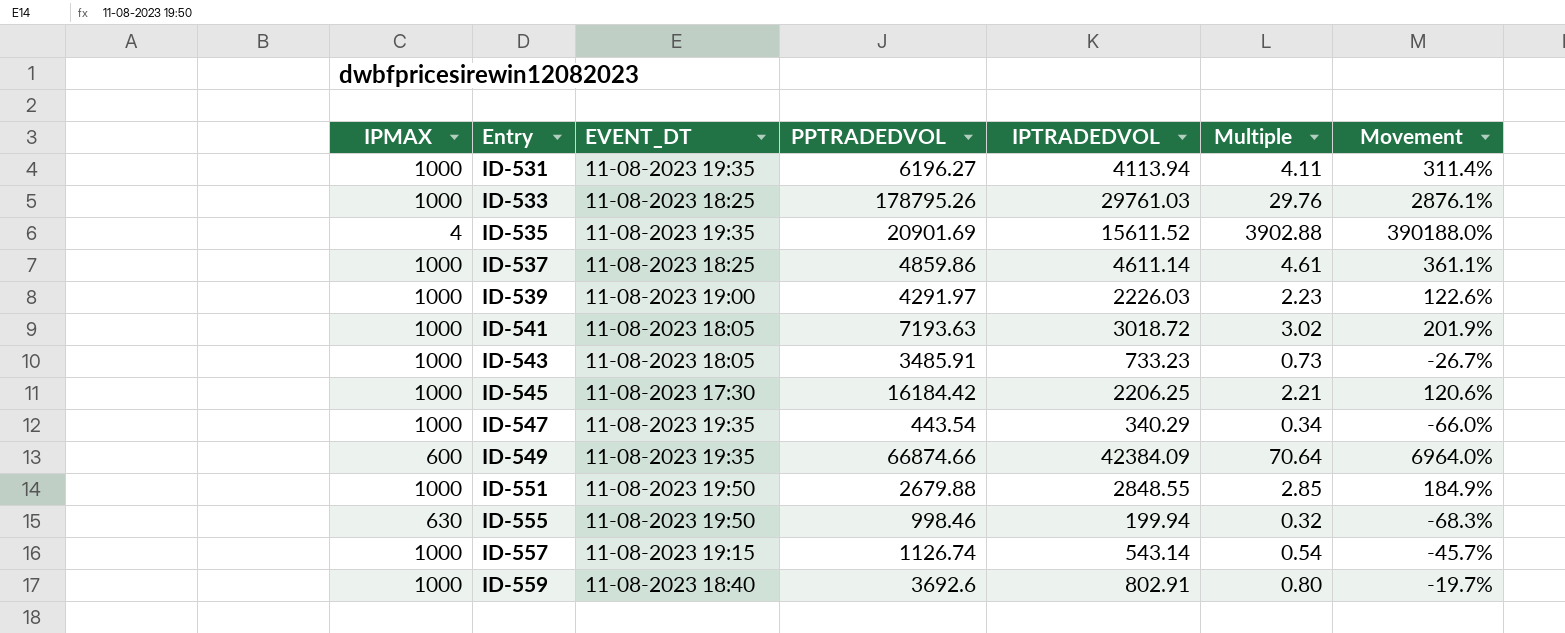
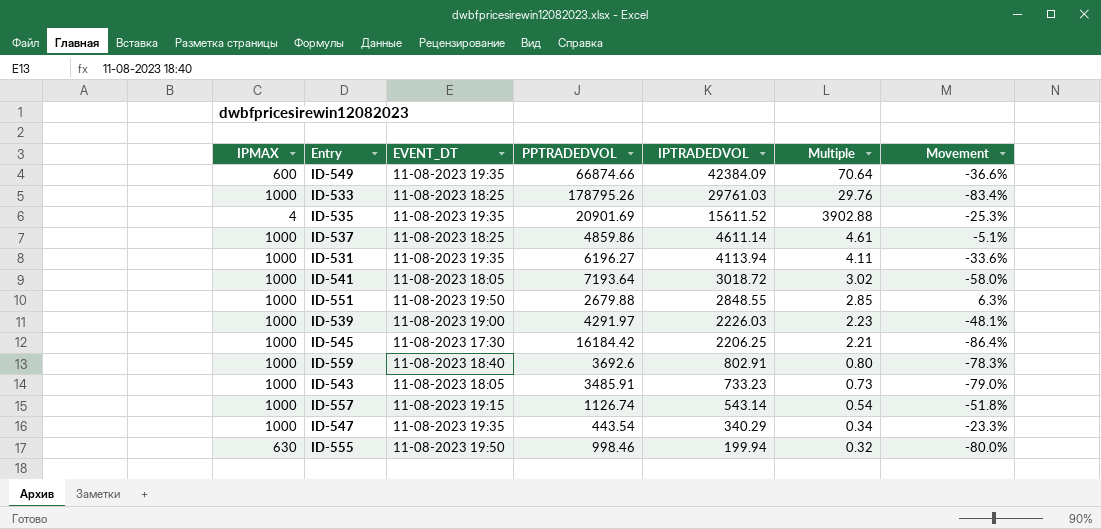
row order: Entry ascending -> IPTRADEDVOL descending
column Movement | formula: ([IPTRADEDVOL] - [IPMAX]) / [IPMAX] -> ([IPTRADEDVOL] - [PPTRADEDVOL]) / [PPTRADEDVOL]
ID-541 | PPTRADEDVOL: 7193.63 -> 7193.64

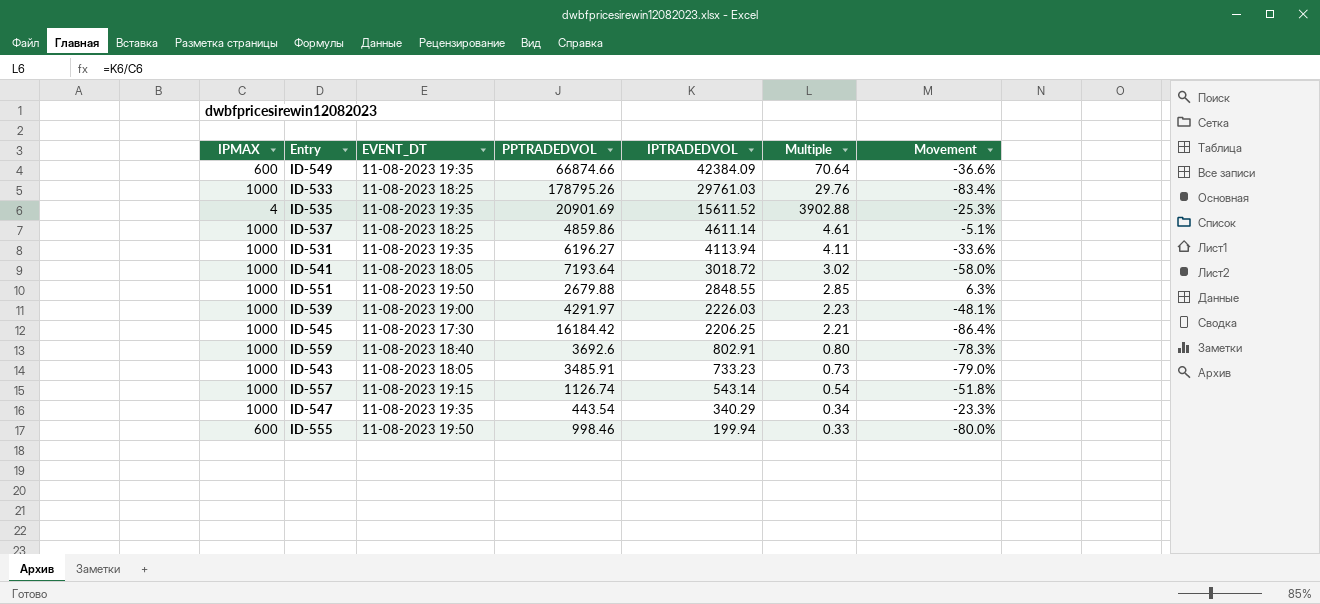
ID-555 | IPMAX: 630 -> 600
ID-555 | Multiple: 0.32 -> 0.33

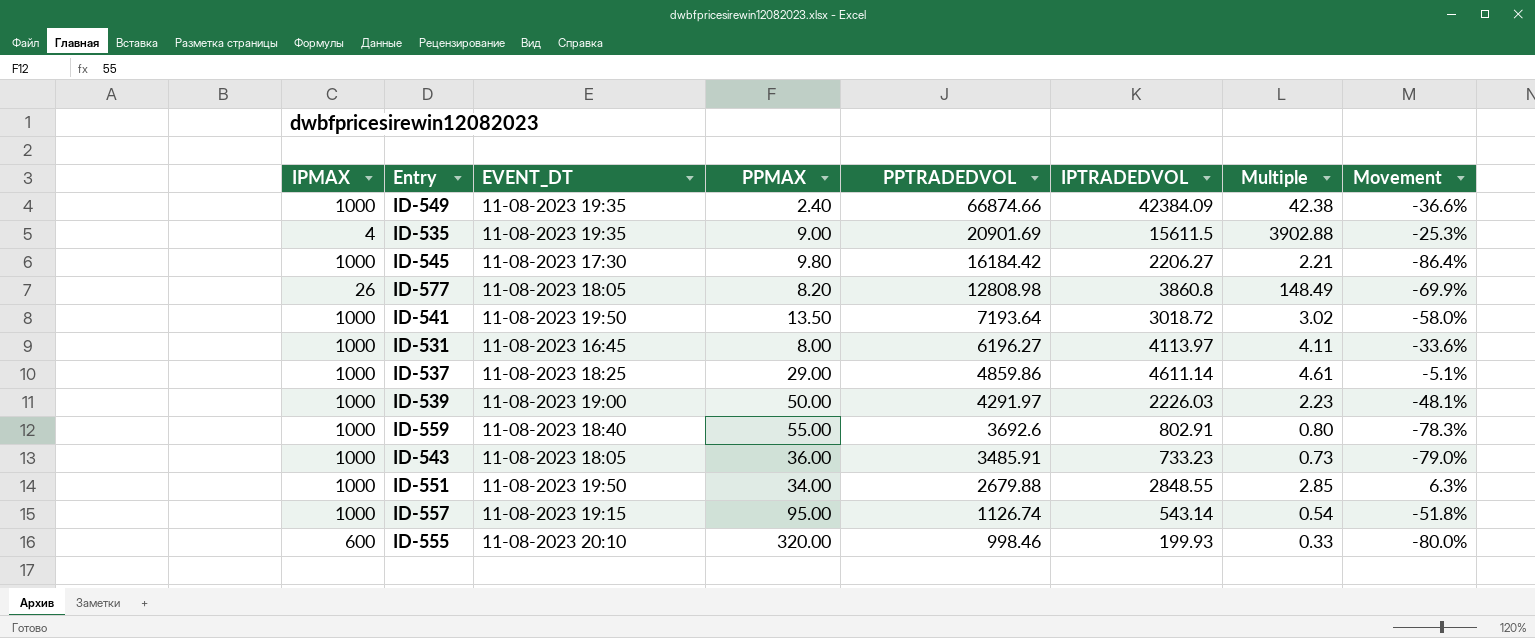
row order: IPTRADEDVOL descending -> PPTRADEDVOL descending
column PPMAX | position: none -> 4
row ID-533: 1000 | 11-08-2023 18:25 | 178795.26 | 29761.03 | 29.76 | -83.4% -> none
row ID-547: 1000 | 11-08-2023 19:35 | 443.54 | 340.29 | 0.34 | -23.3% -> none
ID-549 | IPMAX: 600 -> 1000
ID-549 | Multiple: 70.64 -> 42.38
ID-535 | IPTRADEDVOL: 15611.52 -> 15611.5
ID-545 | IPTRADEDVOL: 2206.25 -> 2206.27
row ID-577: none -> 26 | 11-08-2023 18:05 | 8.20 | 12808.98 | 3860.8 | 148.49 | -69.9%
ID-541 | EVENT_DT: 11-08-2023 18:05 -> 11-08-2023 19:50
ID-531 | EVENT_DT: 11-08-2023 19:35 -> 11-08-2023 16:45
ID-531 | IPTRADEDVOL: 4113.94 -> 4113.97
ID-555 | EVENT_DT: 11-08-2023 19:50 -> 11-08-2023 20:10
ID-555 | IPTRADEDVOL: 199.94 -> 199.93

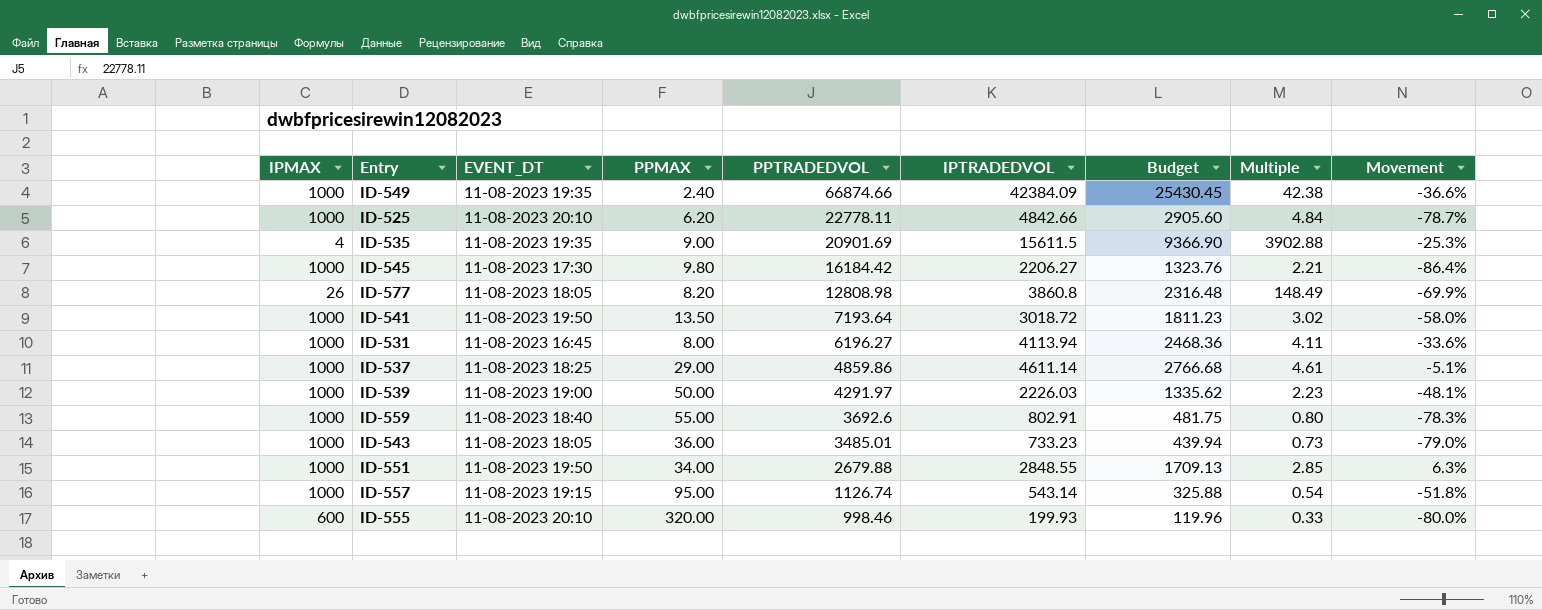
column Budget | formula: none -> [IPTRADEDVOL] * 0.6
row ID-525: none -> 1000 | 11-08-2023 20:10 | 6.20 | 22778.11 | 4842.66 | 2905.60 | 4.84 | -78.7%
ID-531 | IPTRADEDVOL: 4113.97 -> 4113.94
ID-543 | PPTRADEDVOL: 3485.91 -> 3485.01

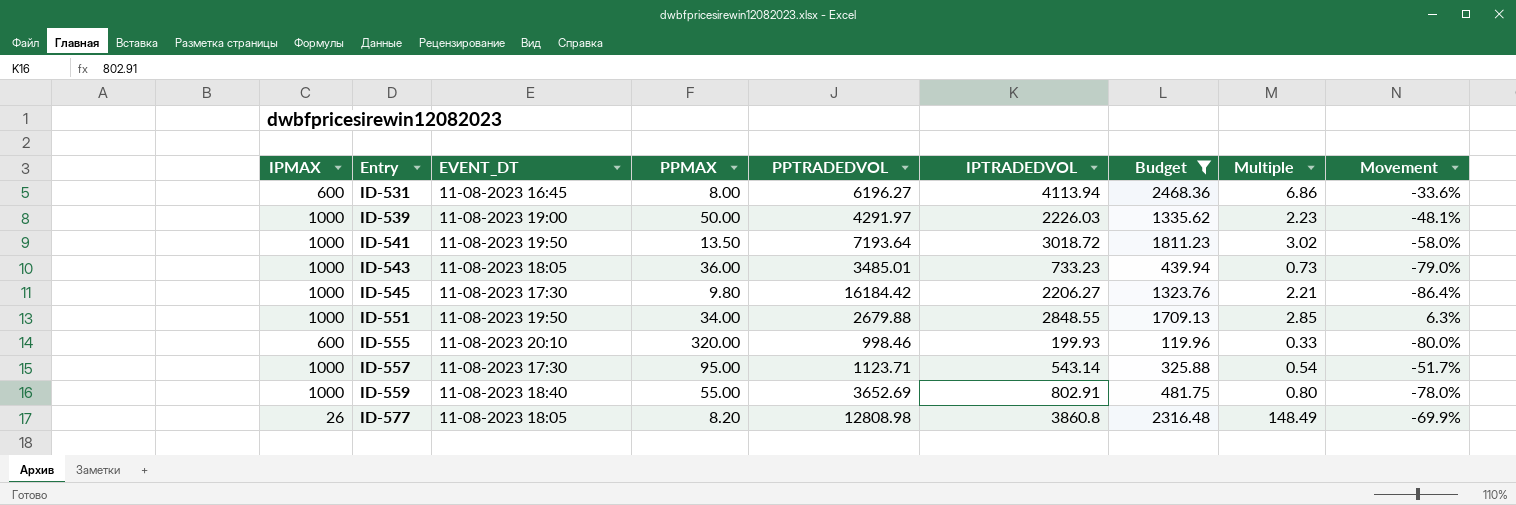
filter: none -> Budget <= 2468.36
row order: PPTRADEDVOL descending -> Entry ascending
ID-531 | IPMAX: 1000 -> 600
ID-531 | Multiple: 4.11 -> 6.86
ID-557 | EVENT_DT: 11-08-2023 19:15 -> 11-08-2023 17:30
ID-557 | PPTRADEDVOL: 1126.74 -> 1123.71
ID-557 | Movement: -51.8% -> -51.7%
ID-559 | PPTRADEDVOL: 3692.6 -> 3652.69
ID-559 | Movement: -78.3% -> -78.0%

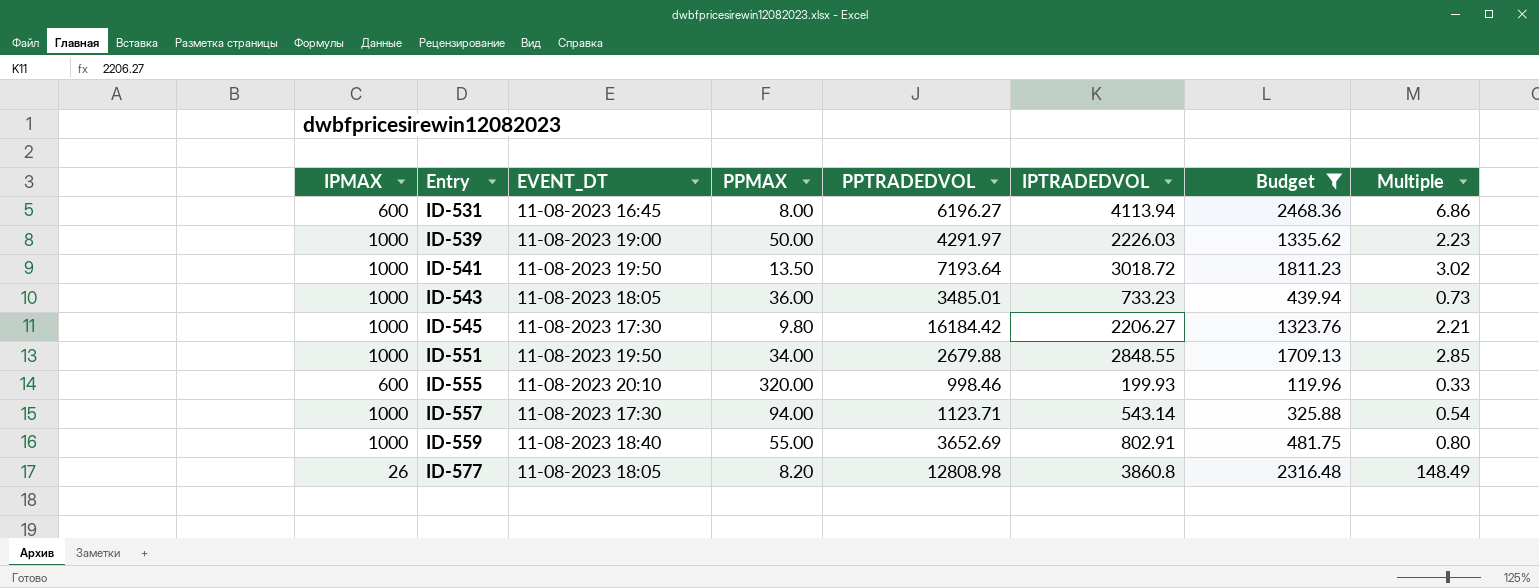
column Movement | formula: ([IPTRADEDVOL] - [PPTRADEDVOL]) / [PPTRADEDVOL] -> none
ID-557 | PPMAX: 95.00 -> 94.00

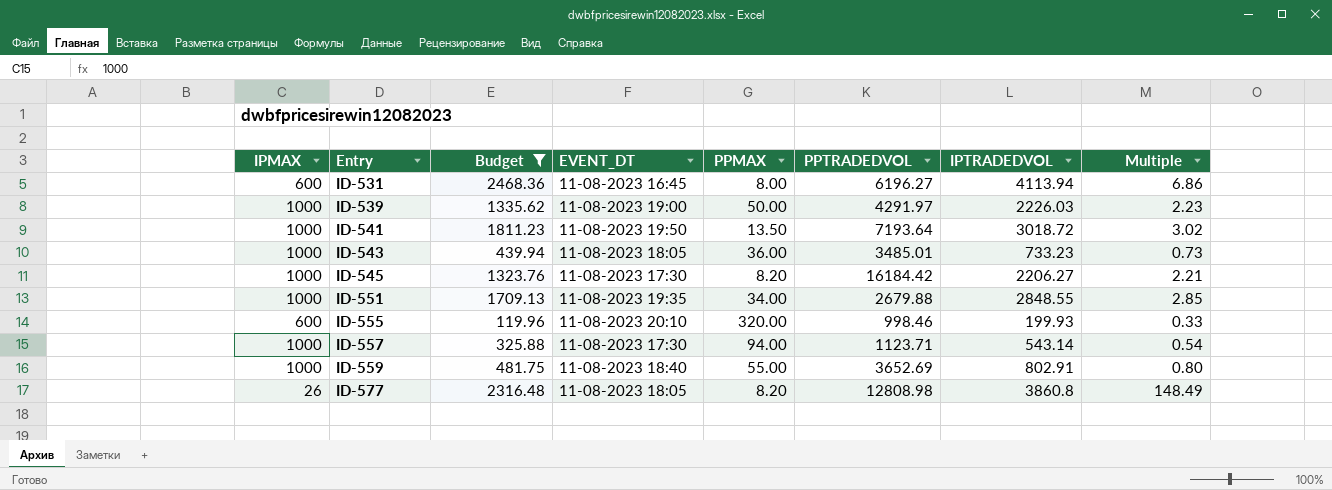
column Budget | position: 7 -> 3
ID-545 | PPMAX: 9.80 -> 8.20
ID-551 | EVENT_DT: 11-08-2023 19:50 -> 11-08-2023 19:35

